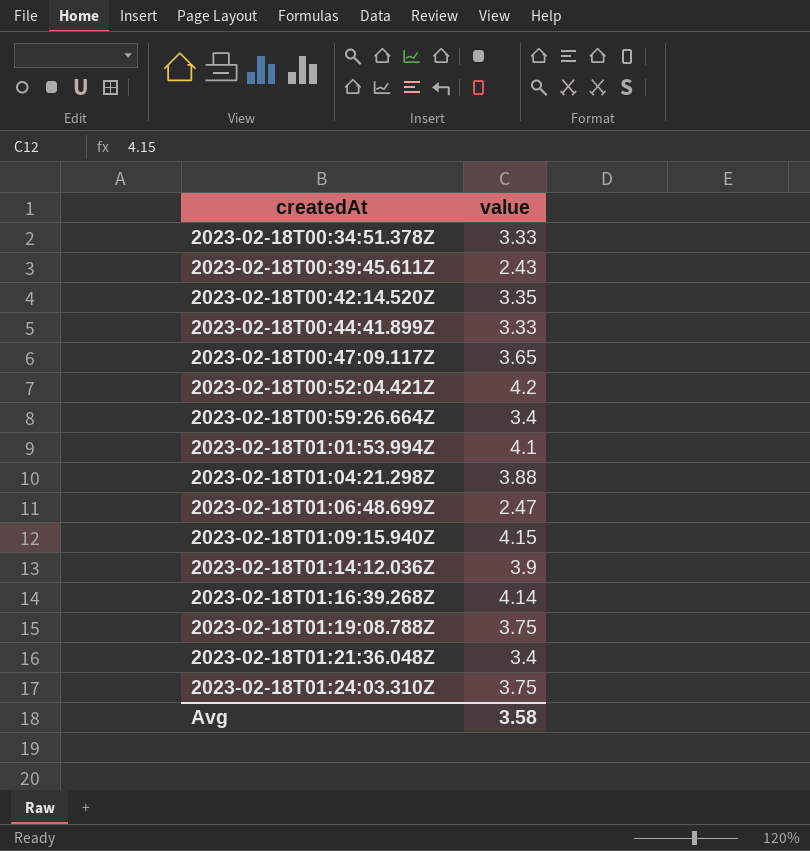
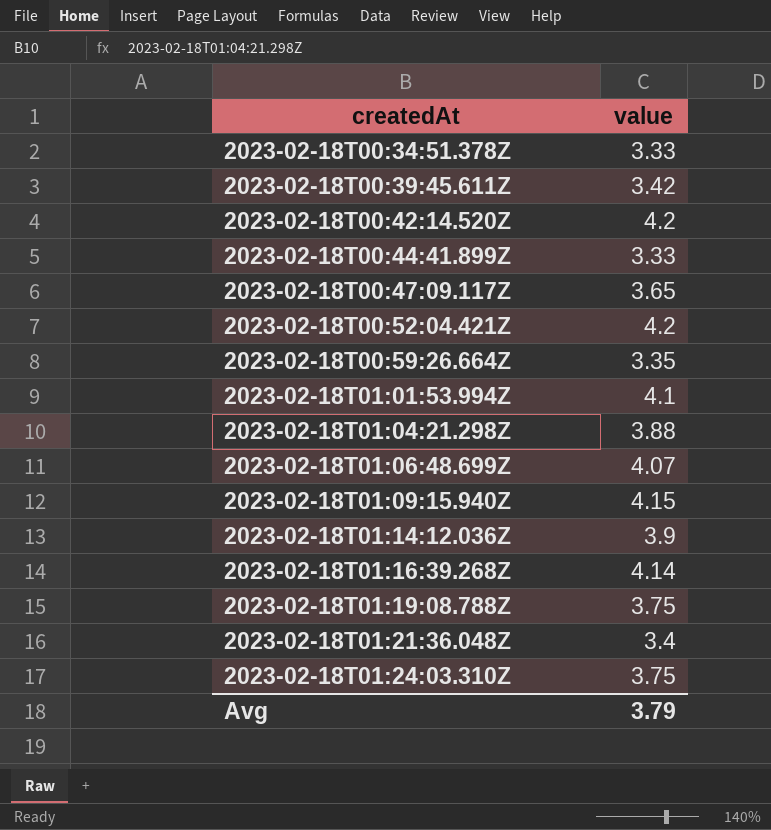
2023-02-18T00:39:45.611Z | value: 2.43 -> 3.42
2023-02-18T00:42:14.520Z | value: 3.35 -> 4.2
2023-02-18T00:59:26.664Z | value: 3.4 -> 3.35
2023-02-18T01:06:48.699Z | value: 2.47 -> 4.07
Avg | value: 3.58 -> 3.79

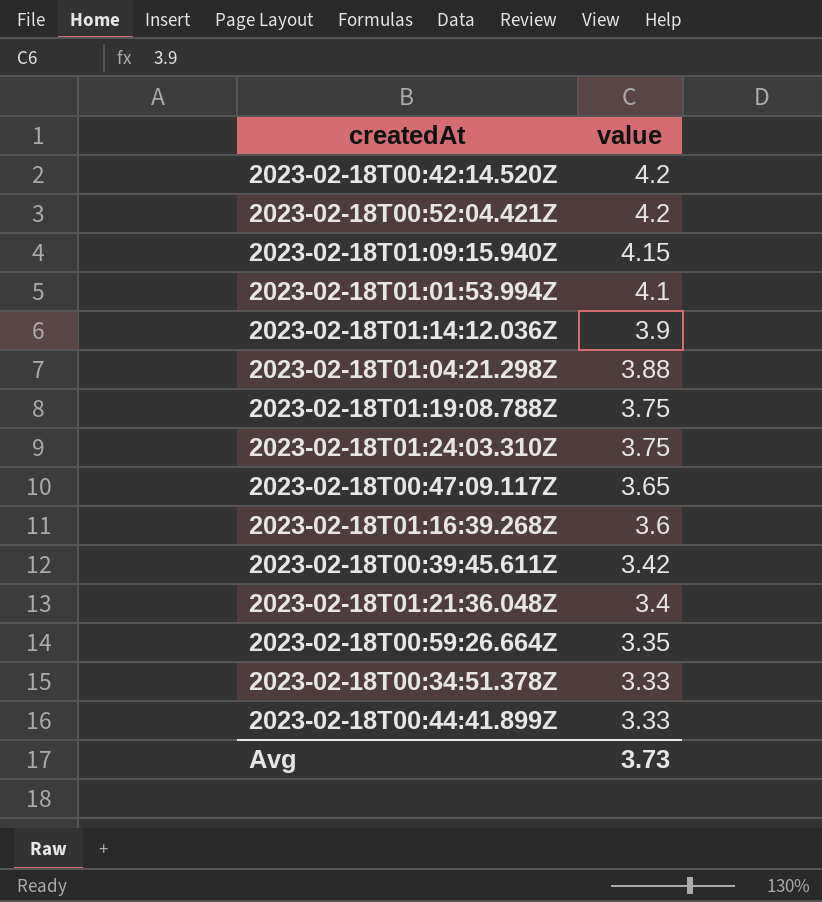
row order: createdAt ascending -> value descending
row 2023-02-18T01:06:48.699Z: 4.07 -> none
2023-02-18T01:16:39.268Z | value: 4.14 -> 3.6
Avg | value: 3.79 -> 3.73

